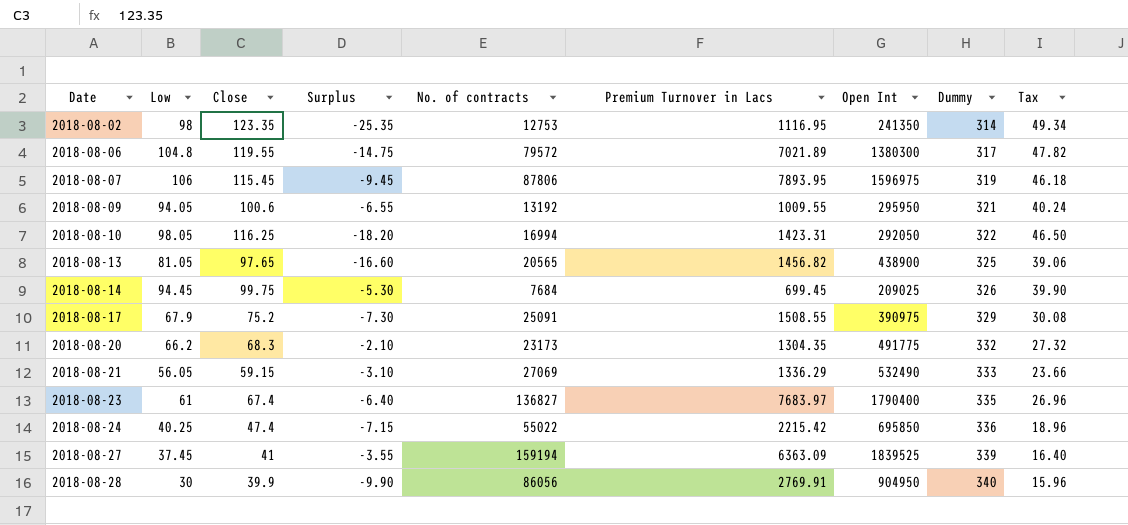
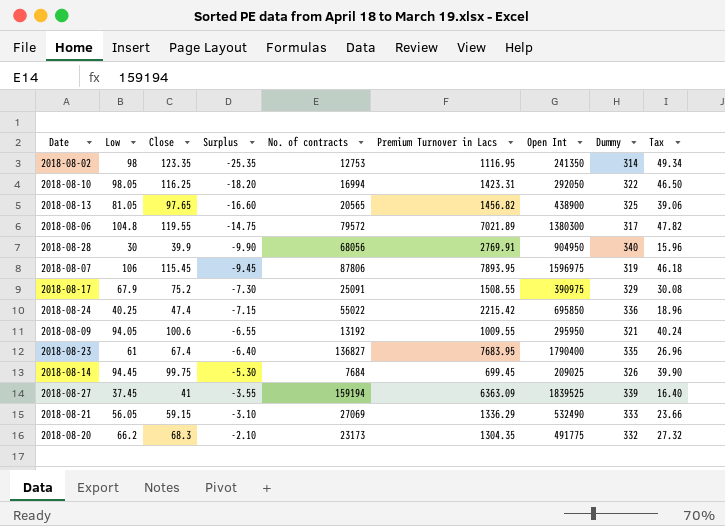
row order: Date ascending -> Surplus ascending
2018-08-28 | No. of contracts: 86056 -> 68056
2018-08-23 | Premium Turnover in Lacs: 7683.97 -> 7683.95

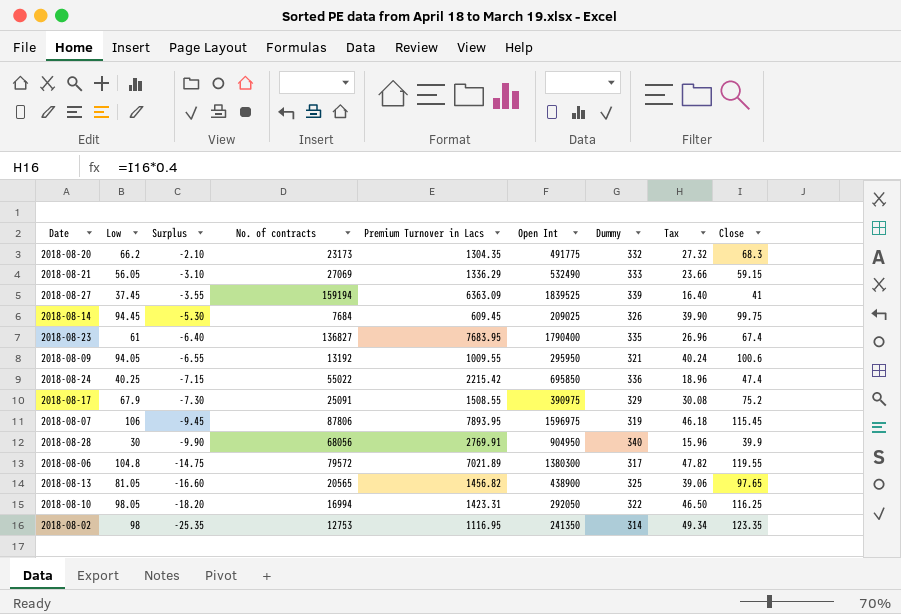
row order: Surplus ascending -> Surplus descending
column Close | position: 3 -> 9
2018-08-14 | Premium Turnover in Lacs: 699.45 -> 609.45

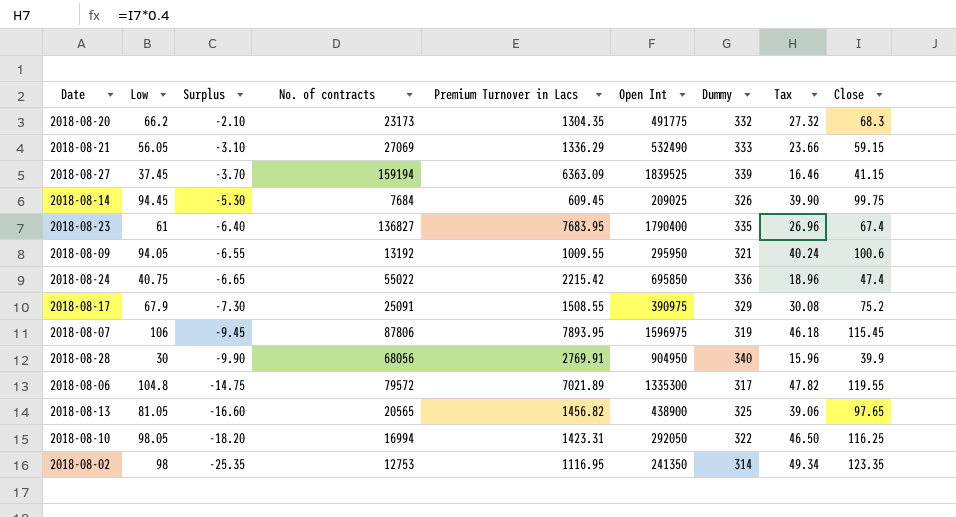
2018-08-27 | Surplus: -3.55 -> -3.70
2018-08-27 | Tax: 16.40 -> 16.46
2018-08-27 | Close: 41 -> 41.15
2018-08-24 | Low: 40.25 -> 40.75
2018-08-24 | Surplus: -7.15 -> -6.65
2018-08-06 | Open Int: 1380300 -> 1335300

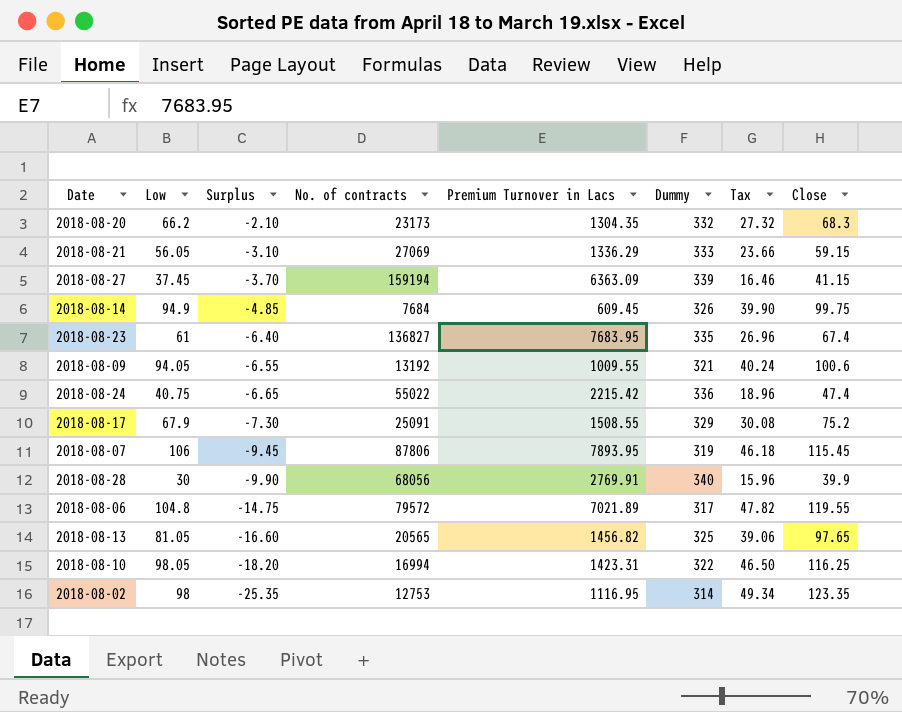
column Open Int | position: 6 -> none
2018-08-14 | Low: 94.45 -> 94.9
2018-08-14 | Surplus: -5.30 -> -4.85

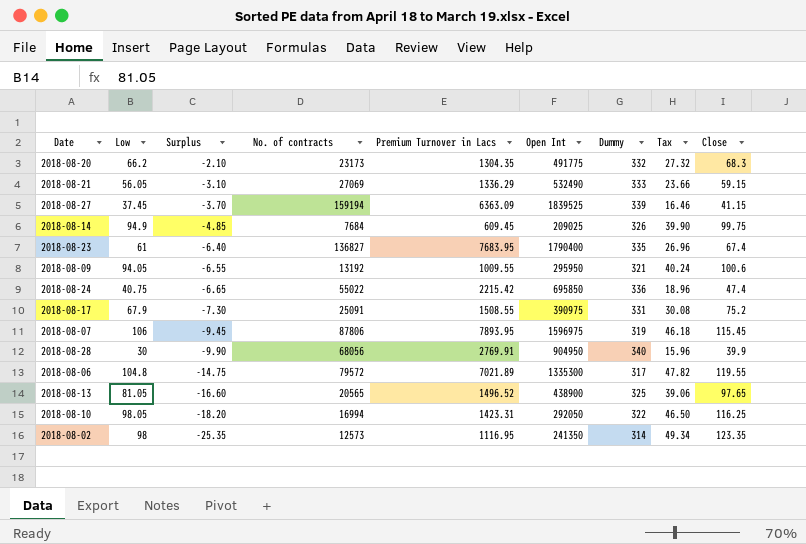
column Open Int | position: none -> 6
2018-08-17 | Dummy: 329 -> 331
2018-08-13 | Premium Turnover in Lacs: 1456.82 -> 1496.52
2018-08-02 | No. of contracts: 12753 -> 12573

